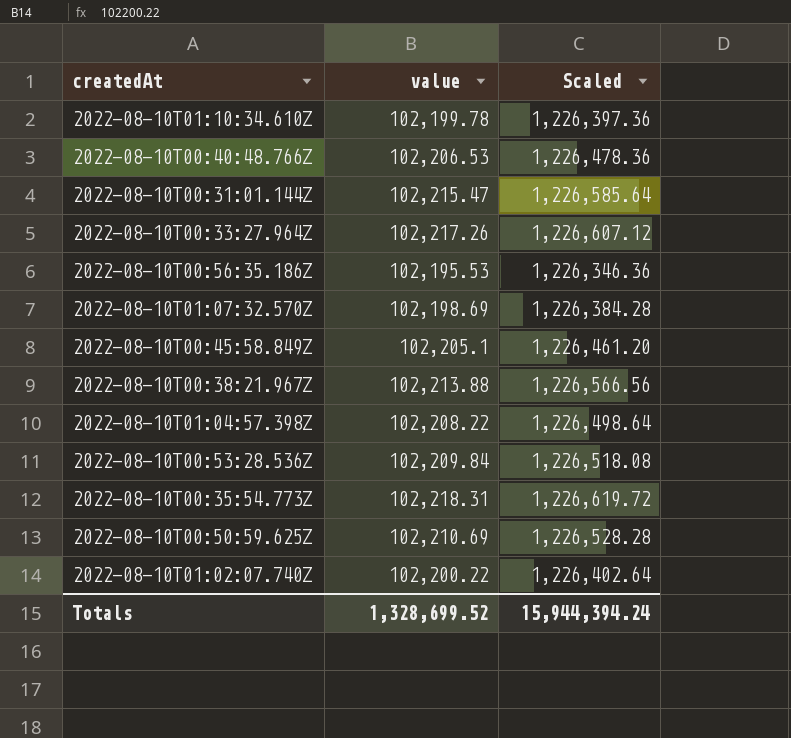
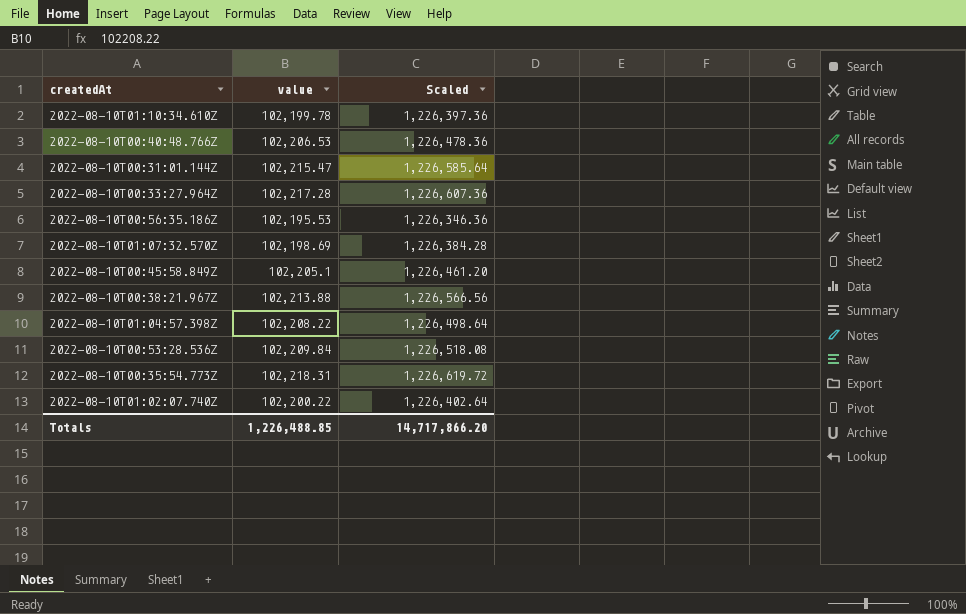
row 2022-08-10T00:50:59.625Z: 102,210.69 | 1,226,528.28 -> none
2022-08-10T00:33:27.964Z | value: 102,217.26 -> 102,217.28
2022-08-10T00:33:27.964Z | Scaled: 1,226,607.12 -> 1,226,607.36
Totals | value: 1,328,699.52 -> 1,226,488.85
Totals | Scaled: 15,944,394.24 -> 14,717,866.20

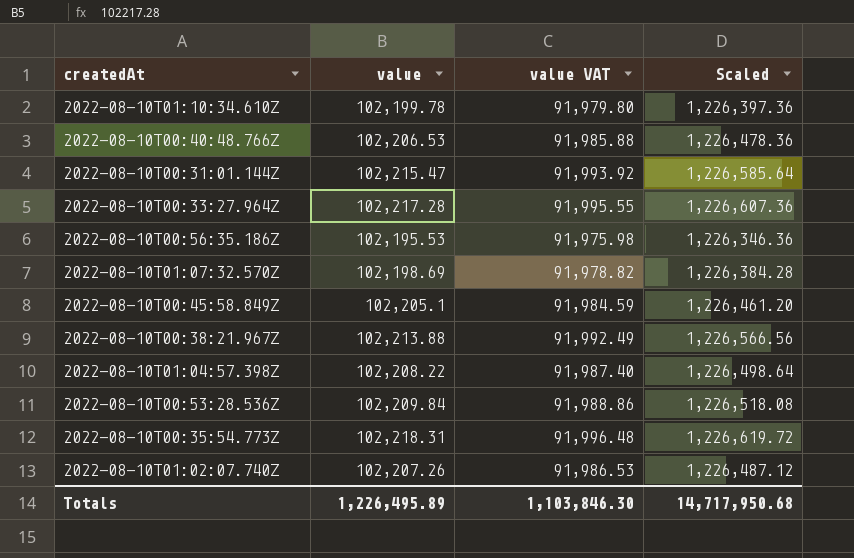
column value VAT | formula: none -> [value] * 0.9
2022-08-10T01:02:07.740Z | value: 102,200.22 -> 102,207.26
2022-08-10T01:02:07.740Z | Scaled: 1,226,402.64 -> 1,226,487.12
Totals | value: 1,226,488.85 -> 1,226,495.89
Totals | Scaled: 14,717,866.20 -> 14,717,950.68

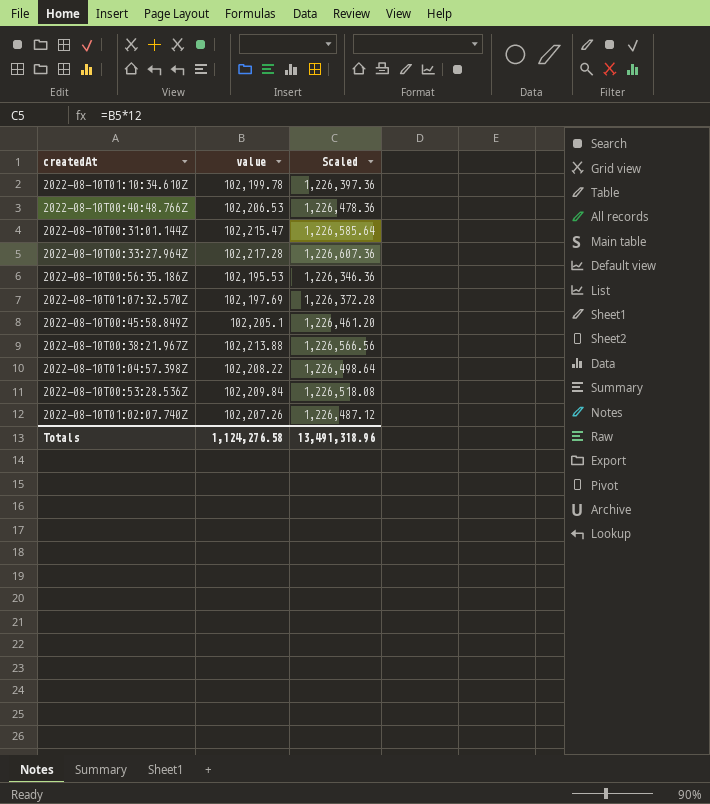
column value VAT | formula: [value] * 0.9 -> none
row 2022-08-10T00:35:54.773Z: 102,218.31 | 91,996.48 | 1,226,619.72 -> none
2022-08-10T01:07:32.570Z | value: 102,198.69 -> 102,197.69
2022-08-10T01:07:32.570Z | Scaled: 1,226,384.28 -> 1,226,372.28
Totals | value: 1,226,495.89 -> 1,124,276.58
Totals | Scaled: 14,717,950.68 -> 13,491,318.96

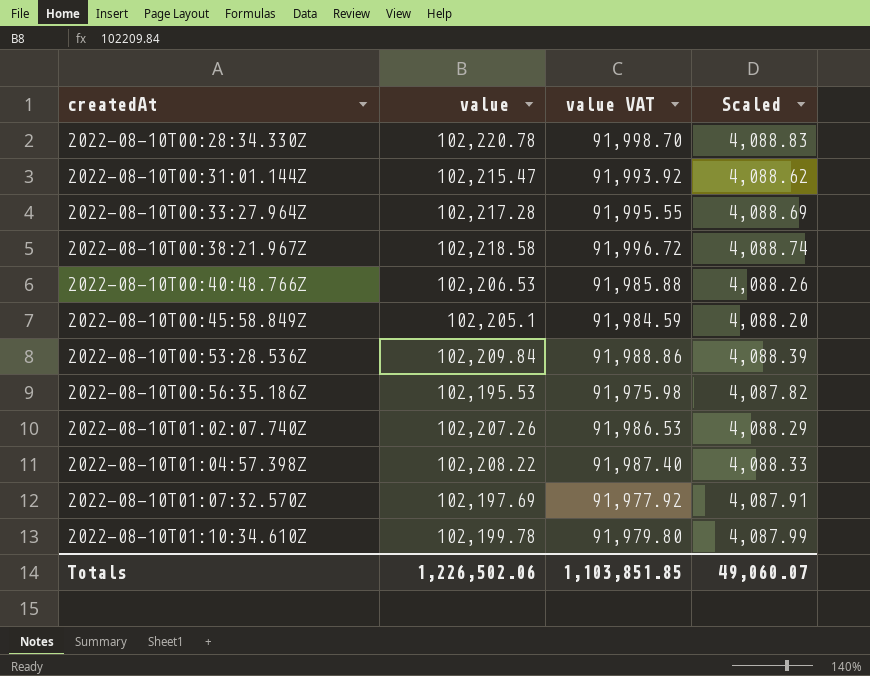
row order: none -> createdAt ascending
column value VAT | formula: none -> [value] * 0.9
column Scaled | formula: [value] * 12 -> [value] * 0.04
row 2022-08-10T00:28:34.330Z: none -> 102,220.78 | 91,998.70 | 4,088.83
2022-08-10T00:38:21.967Z | value: 102,213.88 -> 102,218.58
Totals | value: 1,124,276.58 -> 1,226,502.06
Totals | Scaled: 13,491,318.96 -> 49,060.07

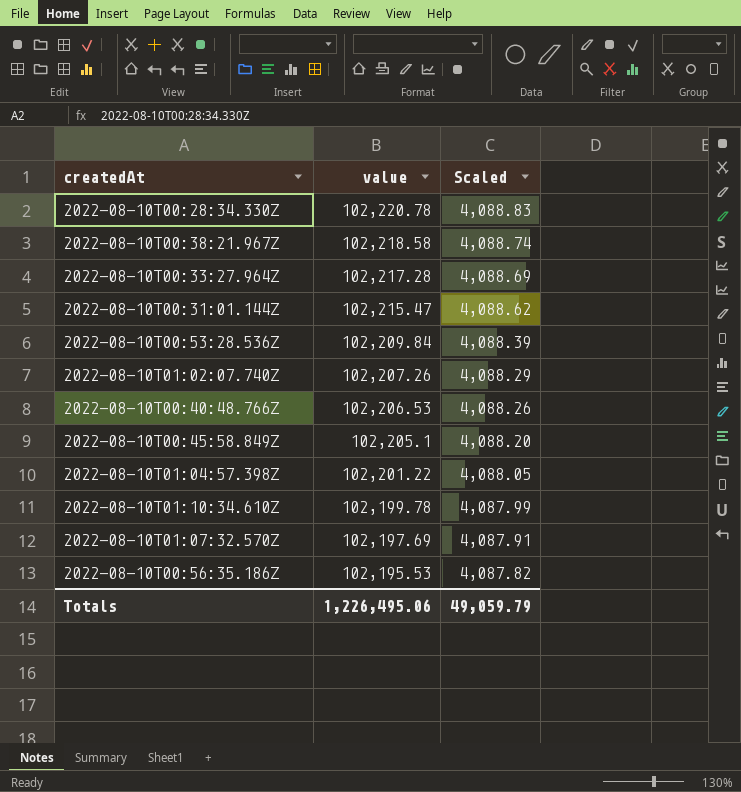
row order: createdAt ascending -> value descending
column value VAT | formula: [value] * 0.9 -> none
2022-08-10T01:04:57.398Z | value: 102,208.22 -> 102,201.22
2022-08-10T01:04:57.398Z | Scaled: 4,088.33 -> 4,088.05
Totals | value: 1,226,502.06 -> 1,226,495.06
Totals | Scaled: 49,060.07 -> 49,059.79

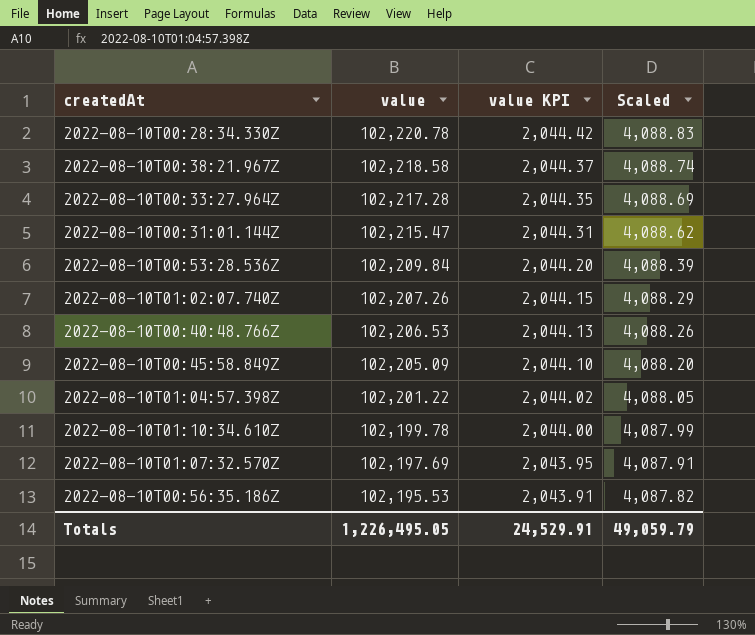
column value KPI | formula: none -> [value] * 0.02
2022-08-10T00:45:58.849Z | value: 102,205.1 -> 102,205.09
Totals | value: 1,226,495.06 -> 1,226,495.05

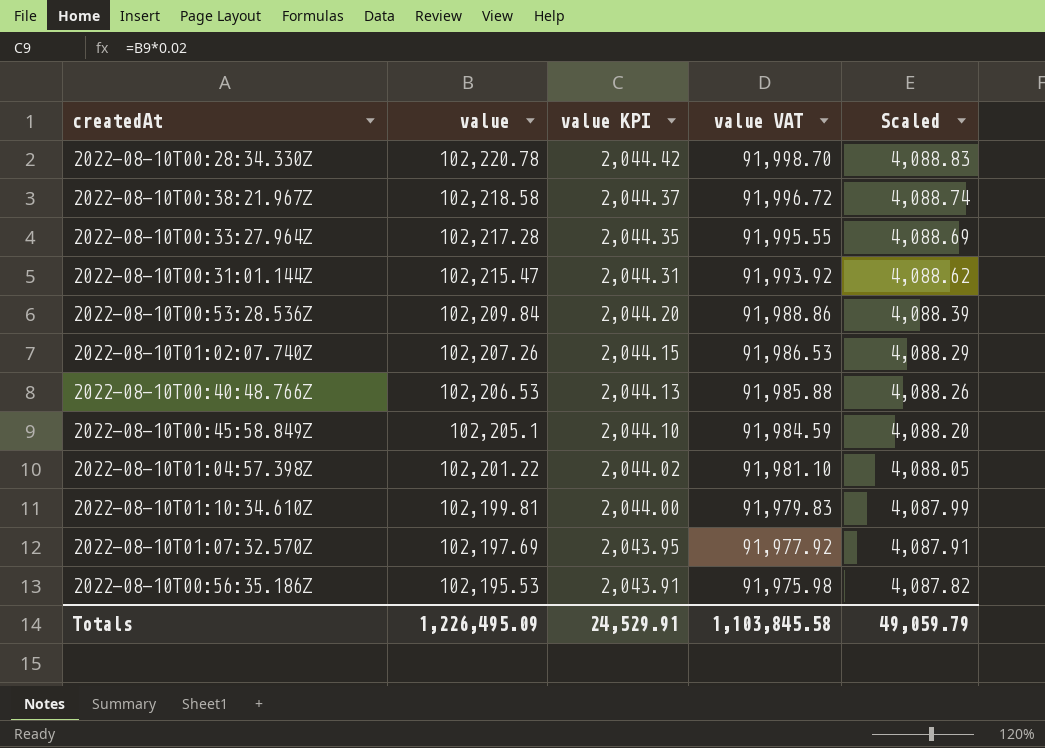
column value VAT | formula: none -> [value] * 0.9
2022-08-10T00:45:58.849Z | value: 102,205.09 -> 102,205.1
2022-08-10T01:10:34.610Z | value: 102,199.78 -> 102,199.81
Totals | value: 1,226,495.05 -> 1,226,495.09

